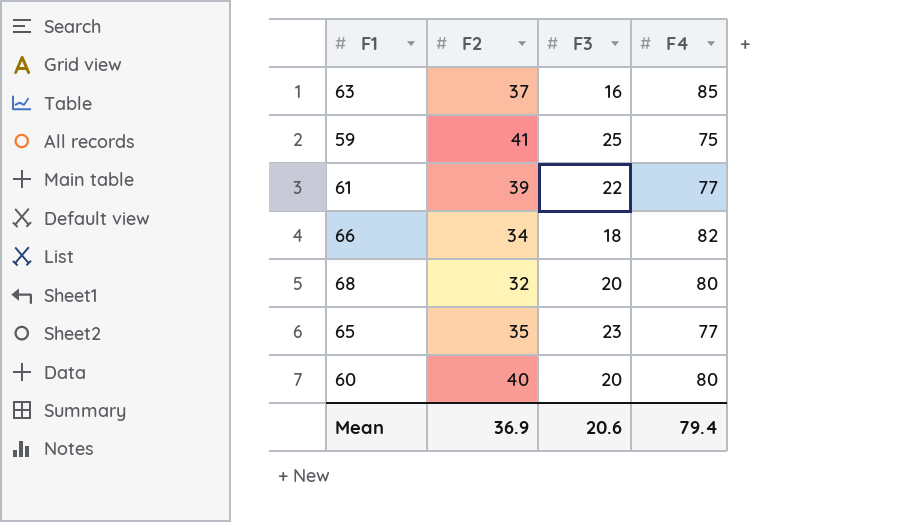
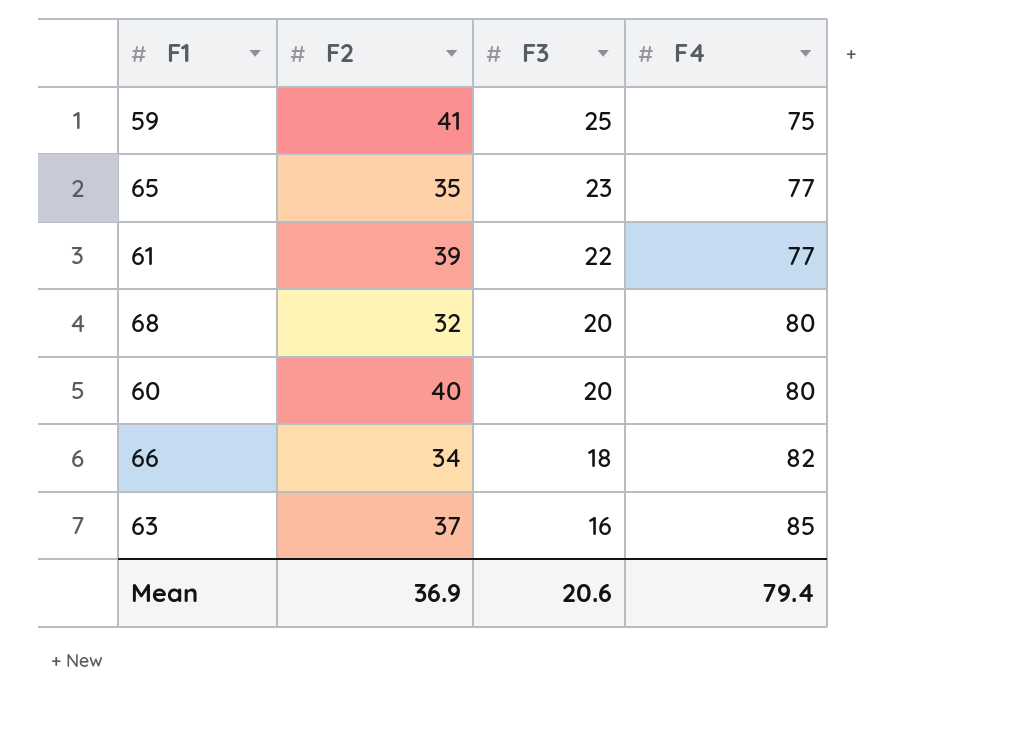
row order: none -> F3 descending

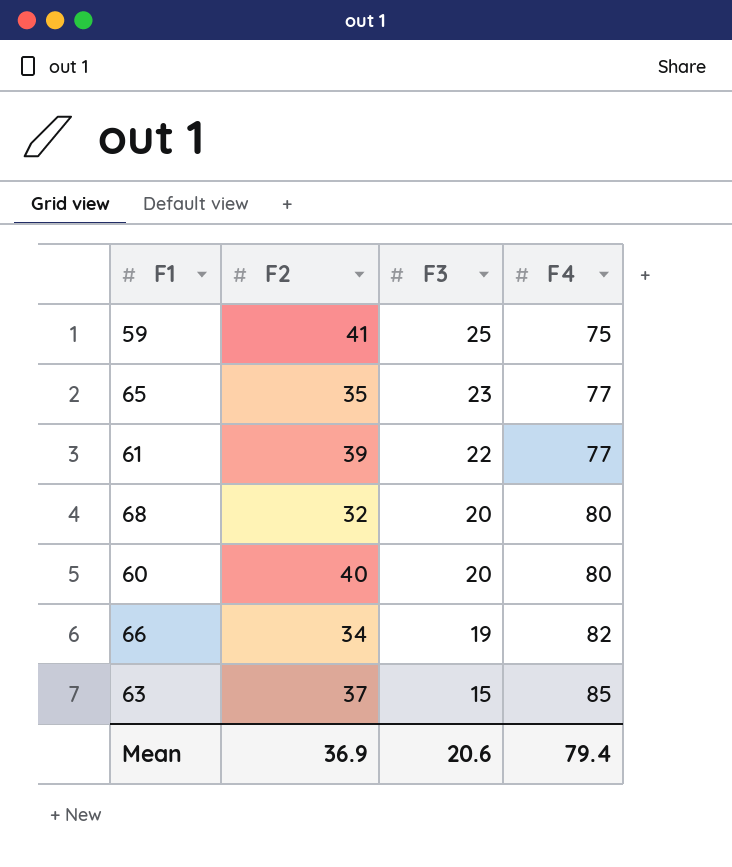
66 | F3: 18 -> 19
63 | F3: 16 -> 15

